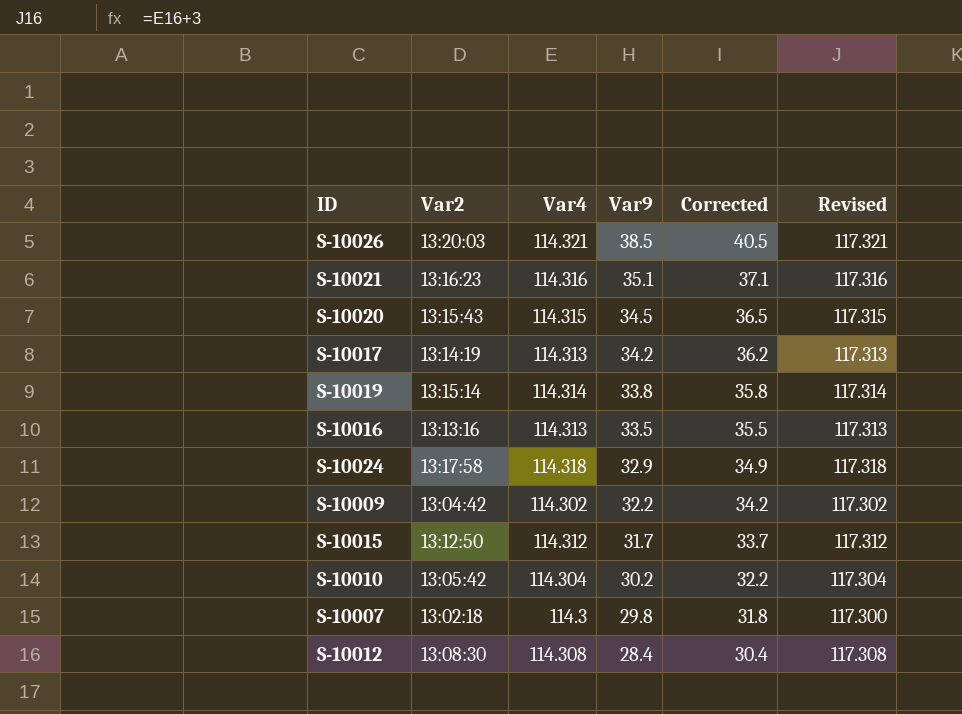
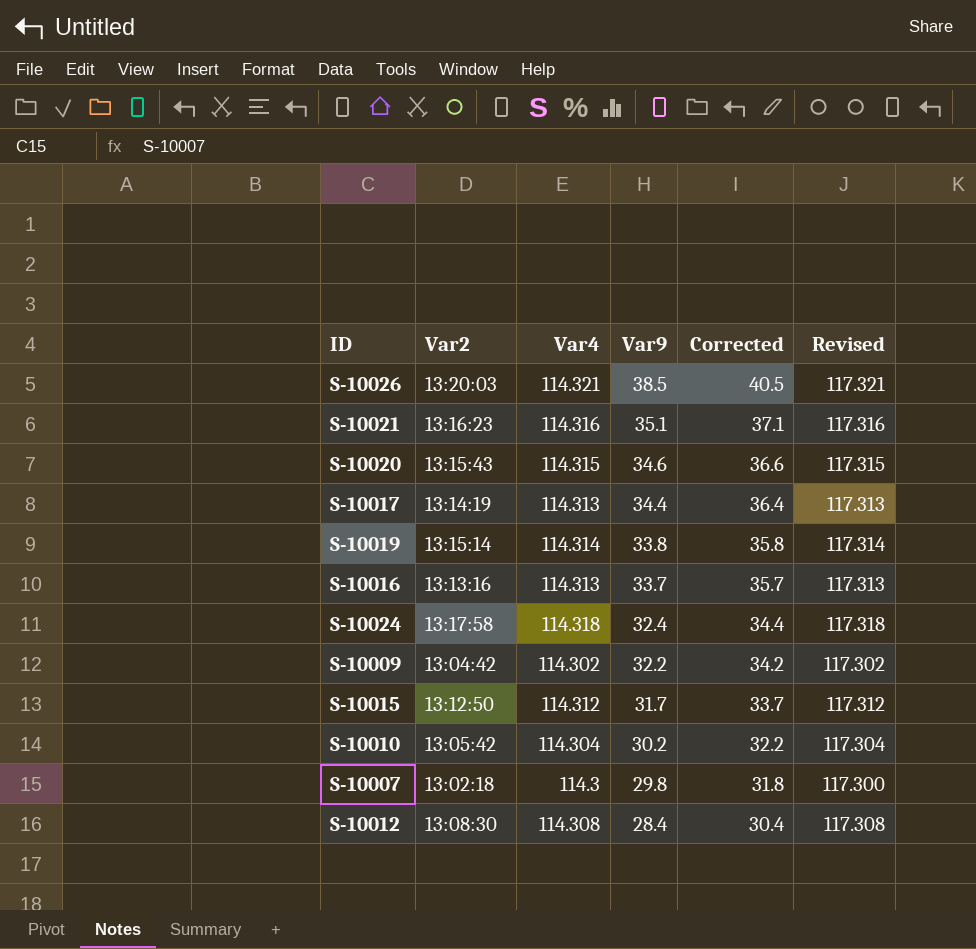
S-10020 | Var9: 34.5 -> 34.6
S-10020 | Corrected: 36.5 -> 36.6
S-10017 | Var9: 34.2 -> 34.4
S-10017 | Corrected: 36.2 -> 36.4
S-10016 | Var9: 33.5 -> 33.7
S-10016 | Corrected: 35.5 -> 35.7
S-10024 | Var9: 32.9 -> 32.4
S-10024 | Corrected: 34.9 -> 34.4

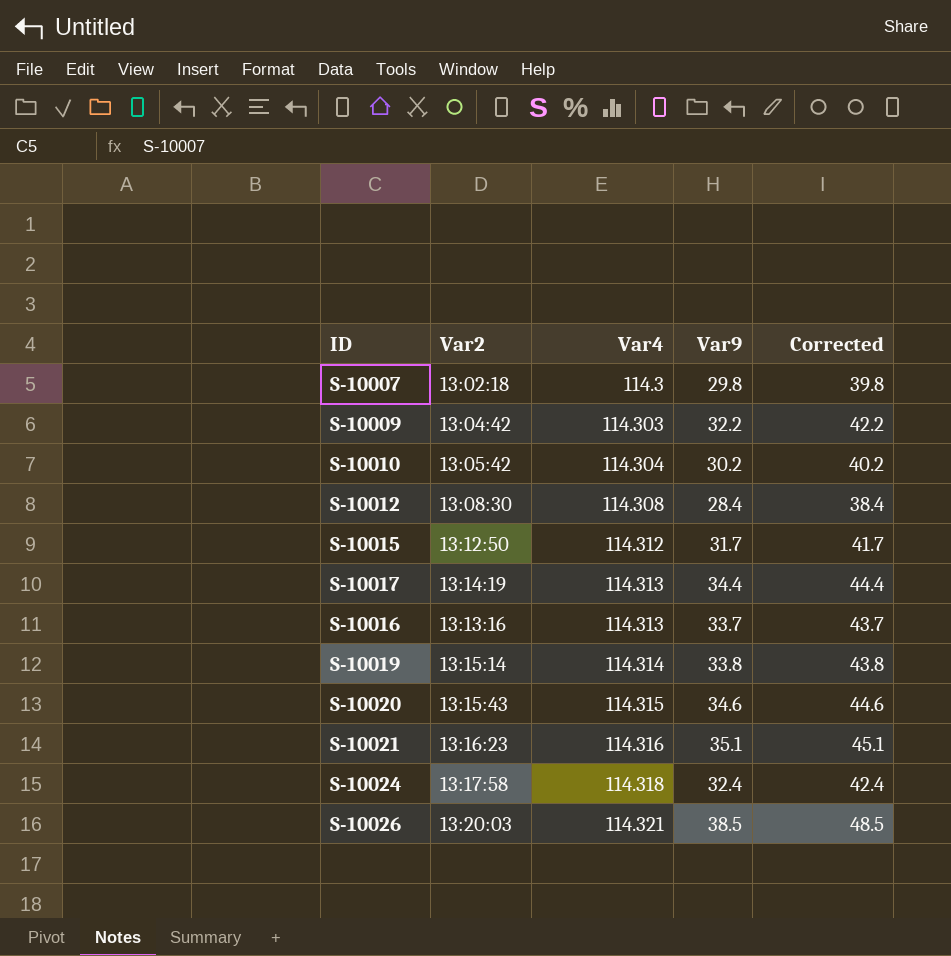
row order: Var9 descending -> Var4 ascending
column Revised | formula: [Var4] + 3 -> none
column Corrected | formula: [Var9] + 2 -> [Var9] + 10
S-10009 | Var4: 114.302 -> 114.303

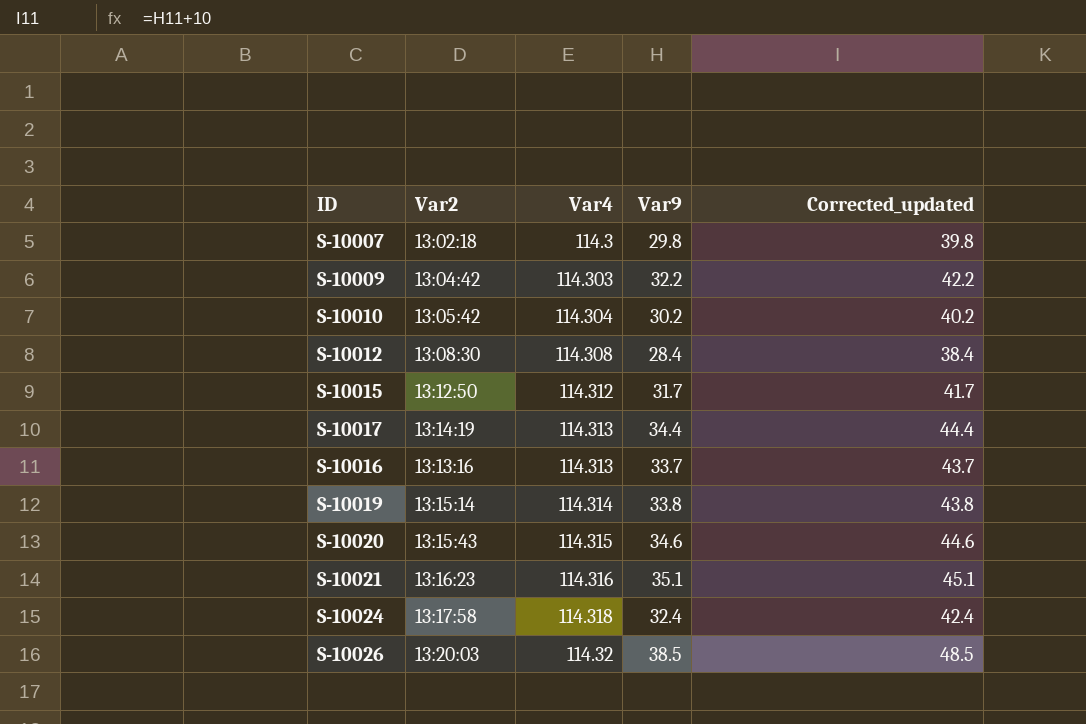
column name: Corrected -> Corrected_updated
S-10026 | Var4: 114.321 -> 114.32

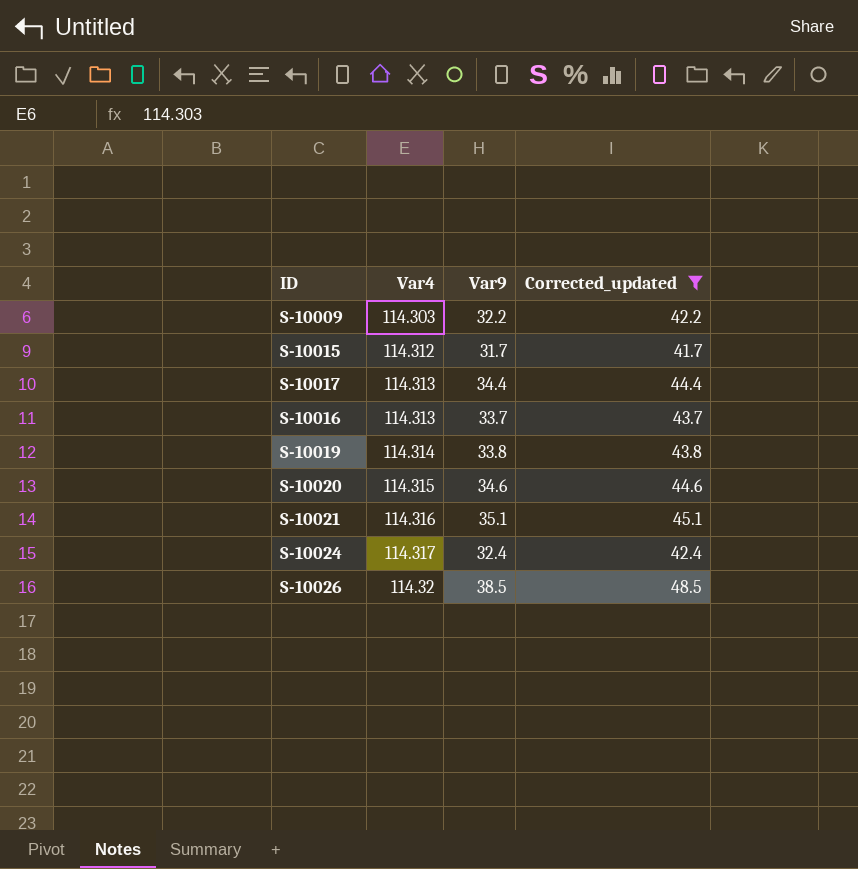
filter: none -> Corrected_updated >= 41.7
column Var2 | position: 2 -> none
S-10024 | Var4: 114.318 -> 114.317

